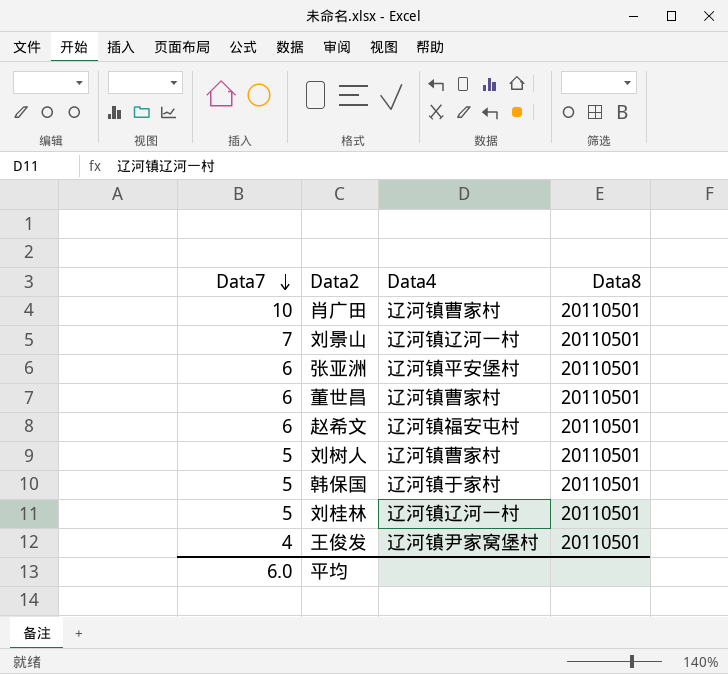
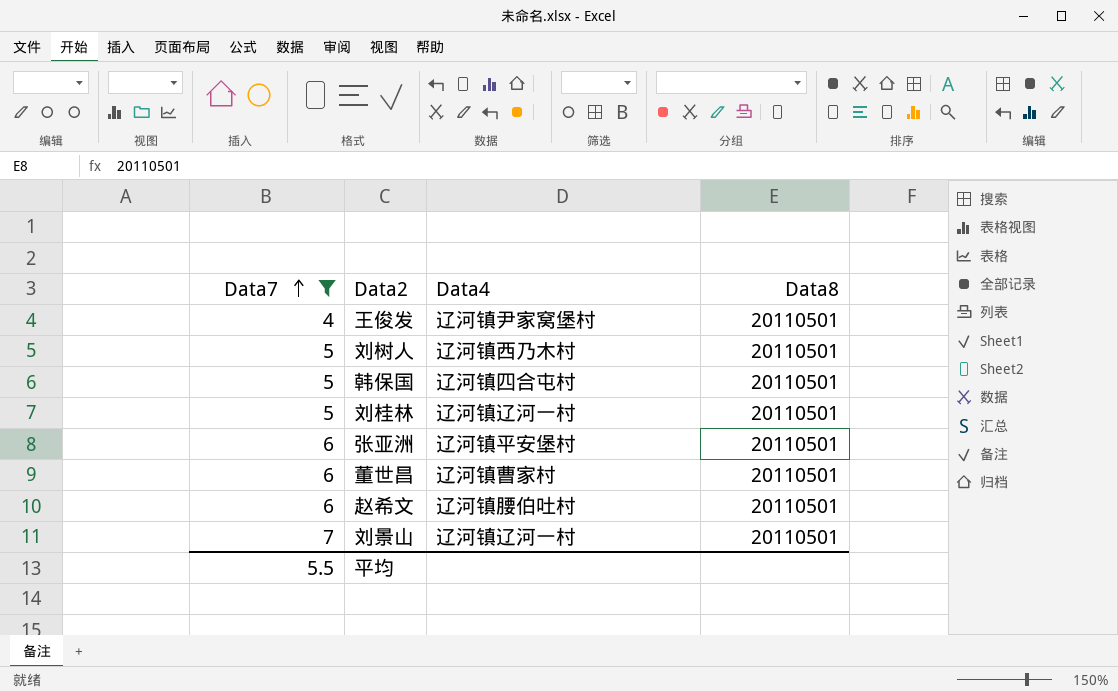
filter: none -> Data7 != 10
row order: Data7 descending -> Data7 ascending
刘树人 | Data4: 辽河镇曹家村 -> 辽河镇西乃木村
韩保国 | Data4: 辽河镇于家村 -> 辽河镇四合屯村
赵希文 | Data4: 辽河镇福安屯村 -> 辽河镇腰伯吐村
平均 | Data7: 6.0 -> 5.5

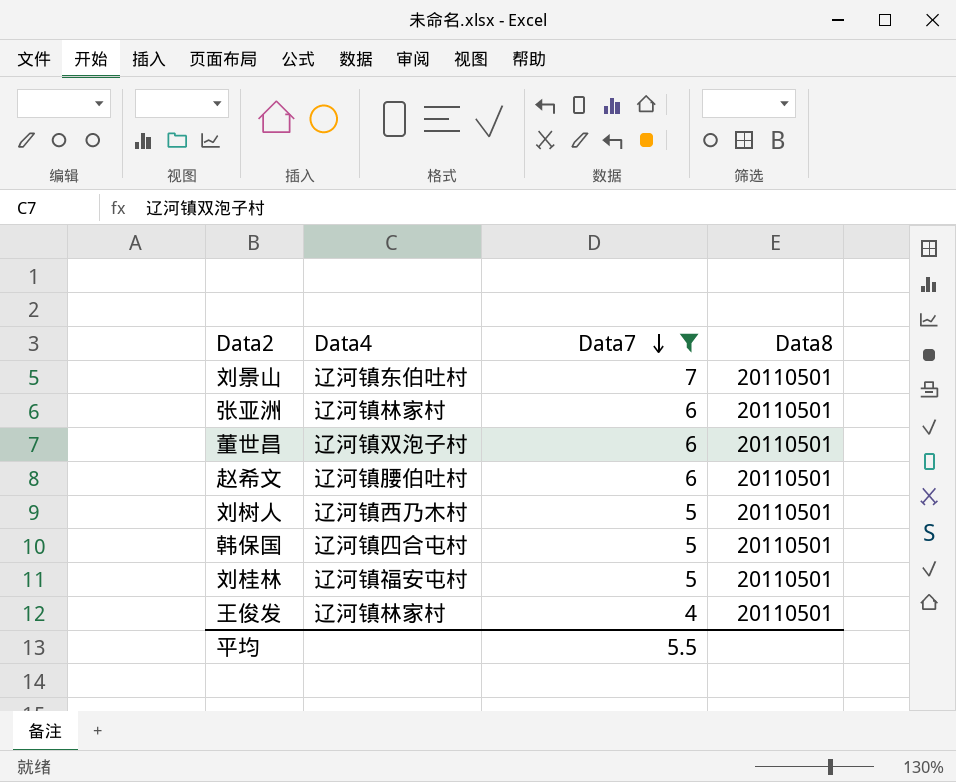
row order: Data7 ascending -> Data7 descending
column Data7 | position: 1 -> 3
刘景山 | Data4: 辽河镇辽河一村 -> 辽河镇东伯吐村
张亚洲 | Data4: 辽河镇平安堡村 -> 辽河镇林家村
董世昌 | Data4: 辽河镇曹家村 -> 辽河镇双泡子村
刘桂林 | Data4: 辽河镇辽河一村 -> 辽河镇福安屯村
王俊发 | Data4: 辽河镇尹家窝堡村 -> 辽河镇林家村

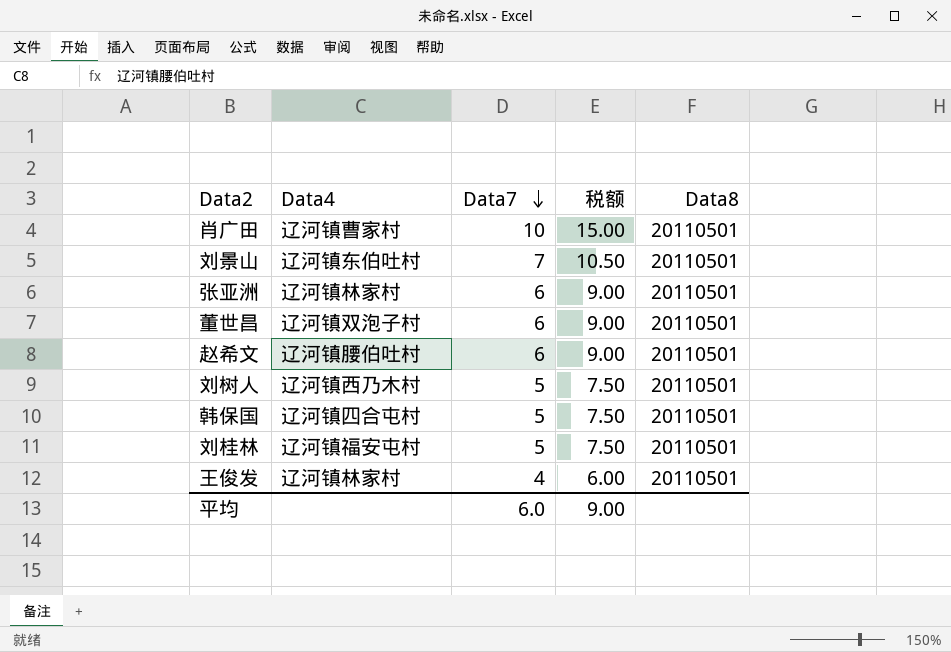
filter: Data7 != 10 -> none
column 税额 | formula: none -> [Data7] * 1.5
平均 | Data7: 5.5 -> 6.0

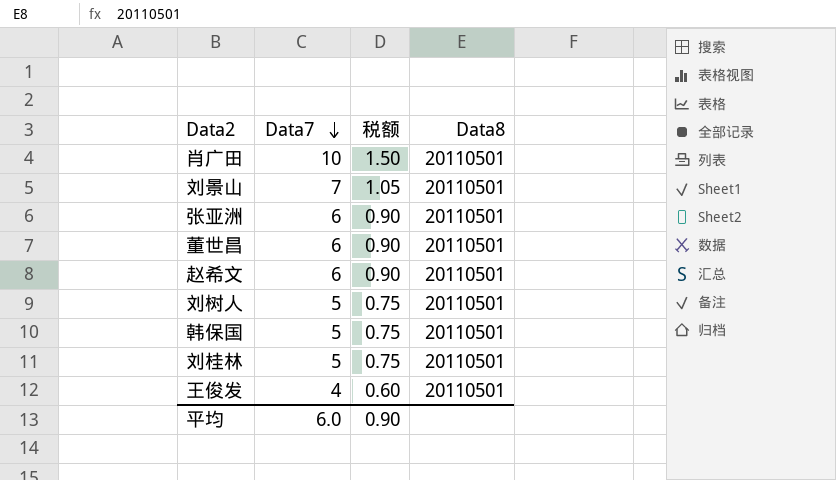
column Data4 | position: 2 -> none
column 税额 | formula: [Data7] * 1.5 -> [Data7] * 0.15
平均 | 税额: 9.00 -> 0.90

